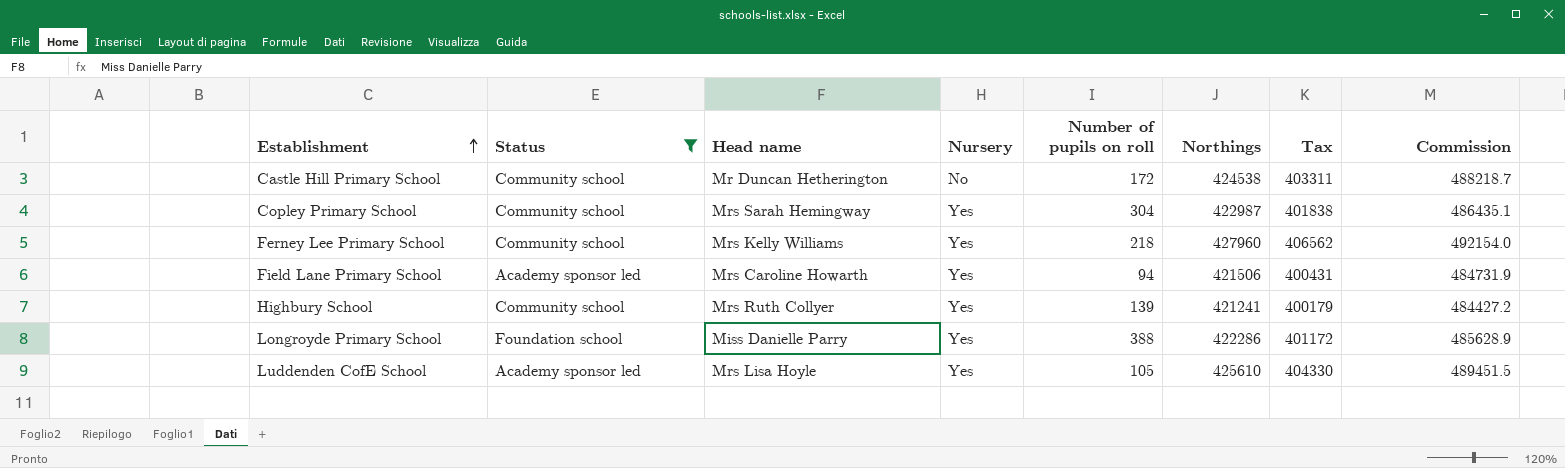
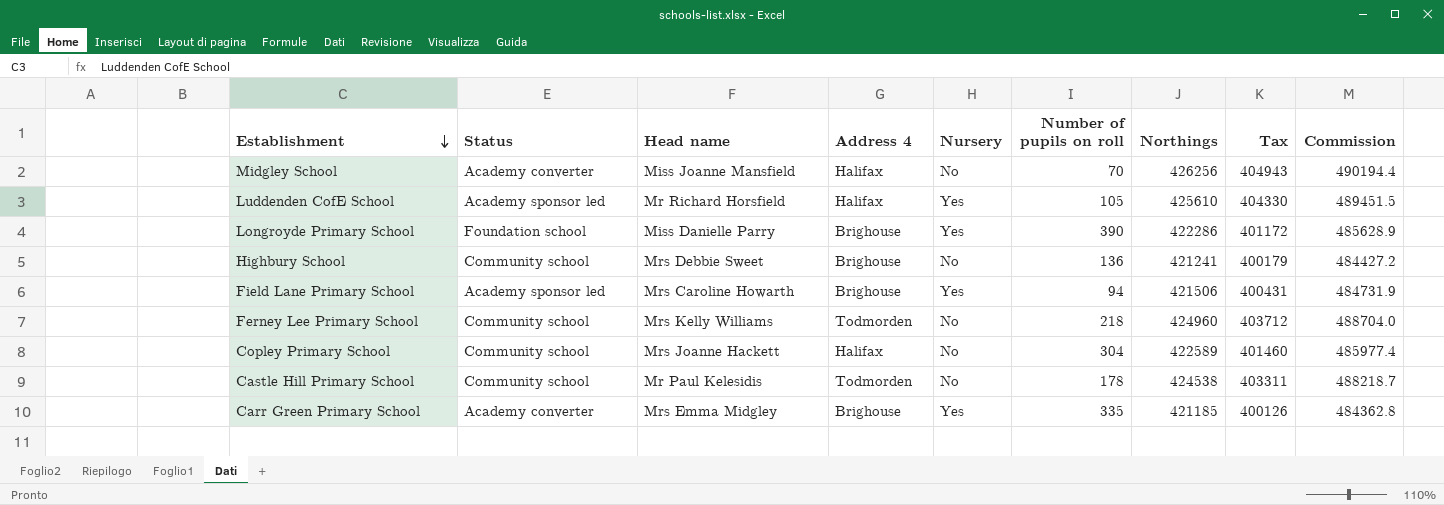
filter: Status != Academy converter -> none
row order: Establishment ascending -> Establishment descending
column Address 4 | position: none -> 4
Luddenden CofE School | Head name: Mrs Lisa Hoyle -> Mr Richard Horsfield
Longroyde Primary School | Number of pupils on roll: 388 -> 390
Highbury School | Head name: Mrs Ruth Collyer -> Mrs Debbie Sweet
Highbury School | Nursery: Yes -> No
Highbury School | Number of pupils on roll: 139 -> 136
Ferney Lee Primary School | Nursery: Yes -> No
Ferney Lee Primary School | Northings: 427960 -> 424960
Ferney Lee Primary School | Tax: 406562 -> 403712
Ferney Lee Primary School | Commission: 492154.0 -> 488704.0
Copley Primary School | Head name: Mrs Sarah Hemingway -> Mrs Joanne Hackett
Copley Primary School | Nursery: Yes -> No
Copley Primary School | Northings: 422987 -> 422589
Copley Primary School | Tax: 401838 -> 401460
Copley Primary School | Commission: 486435.1 -> 485977.4
Castle Hill Primary School | Head name: Mr Duncan Hetherington -> Mr Paul Kelesidis
Castle Hill Primary School | Number of pupils on roll: 172 -> 178

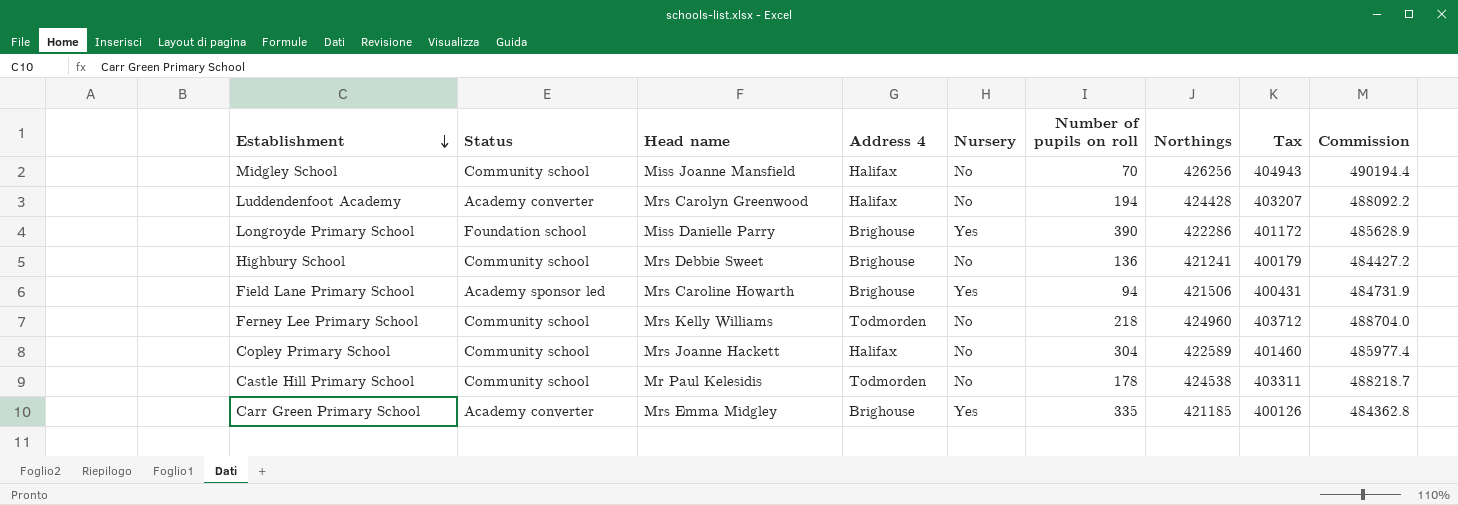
row Luddenden CofE School: Academy sponsor led | Mr Richard Horsfield | Halifax | Yes | 105 | 425610 | 404330 | 489451.5 -> none
Midgley School | Status: Academy converter -> Community school
row Luddendenfoot Academy: none -> Academy converter | Mrs Carolyn Greenwood | Halifax | No | 194 | 424428 | 403207 | 488092.2

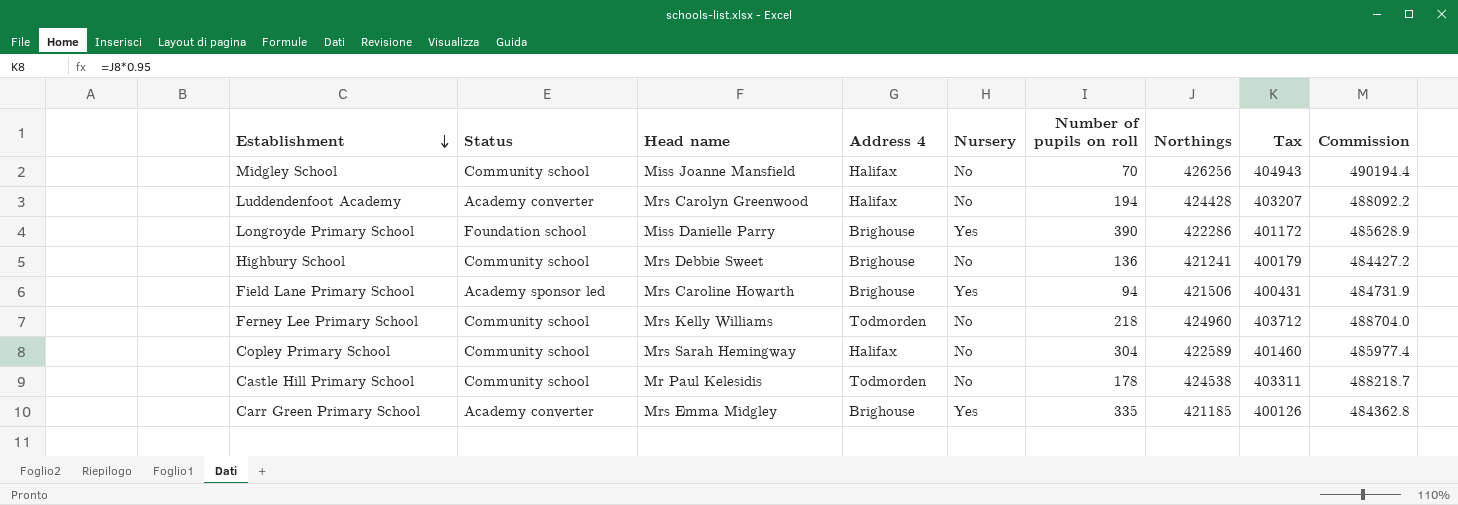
Copley Primary School | Head name: Mrs Joanne Hackett -> Mrs Sarah Hemingway

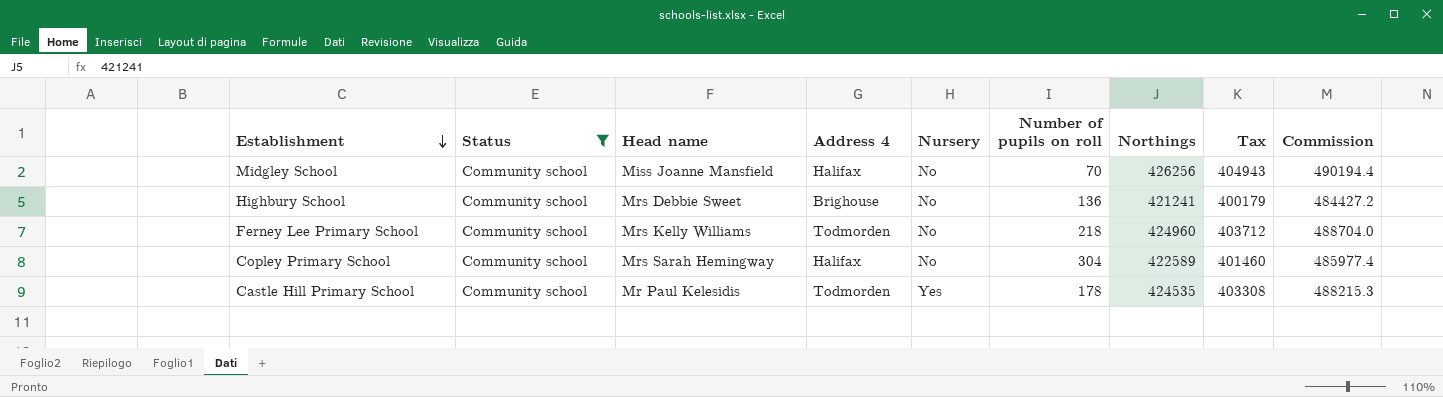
filter: none -> Status = Community school
Castle Hill Primary School | Nursery: No -> Yes
Castle Hill Primary School | Northings: 424538 -> 424535
Castle Hill Primary School | Tax: 403311 -> 403308
Castle Hill Primary School | Commission: 488218.7 -> 488215.3

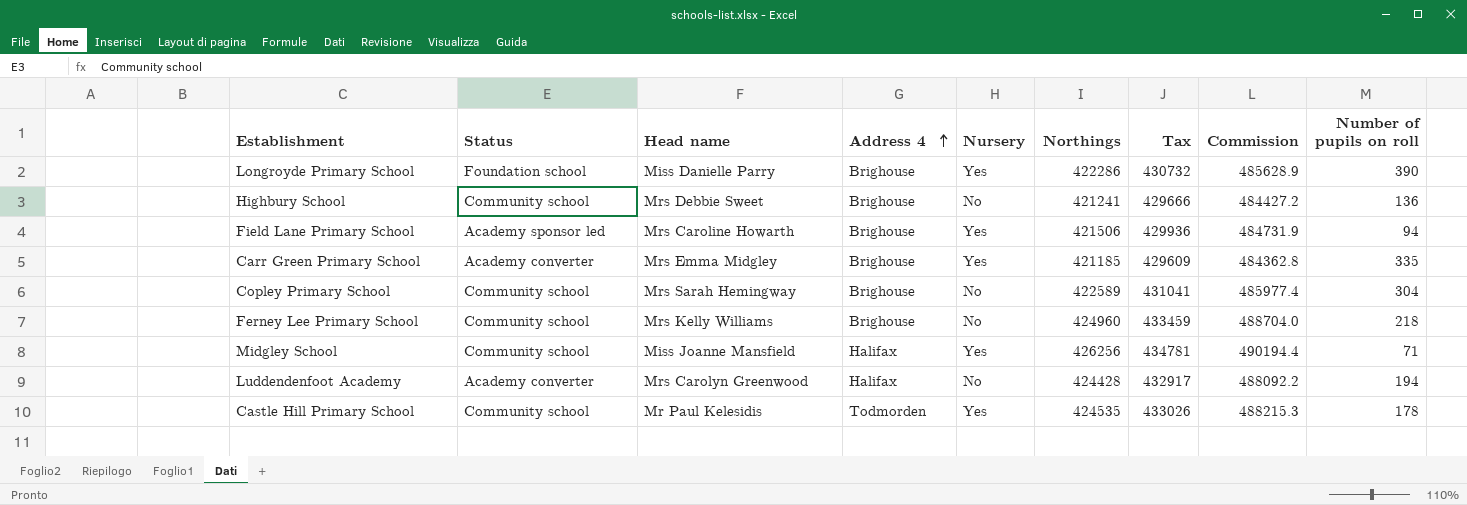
filter: Status = Community school -> none
row order: Establishment descending -> Address 4 ascending
column Tax | formula: [Northings] * 0.95 -> [Northings] * 1.02
column Number of pupils on roll | position: 6 -> 9
Copley Primary School | Address 4: Halifax -> Brighouse
Ferney Lee Primary School | Address 4: Todmorden -> Brighouse
Midgley School | Nursery: No -> Yes
Midgley School | Number of pupils on roll: 70 -> 71

